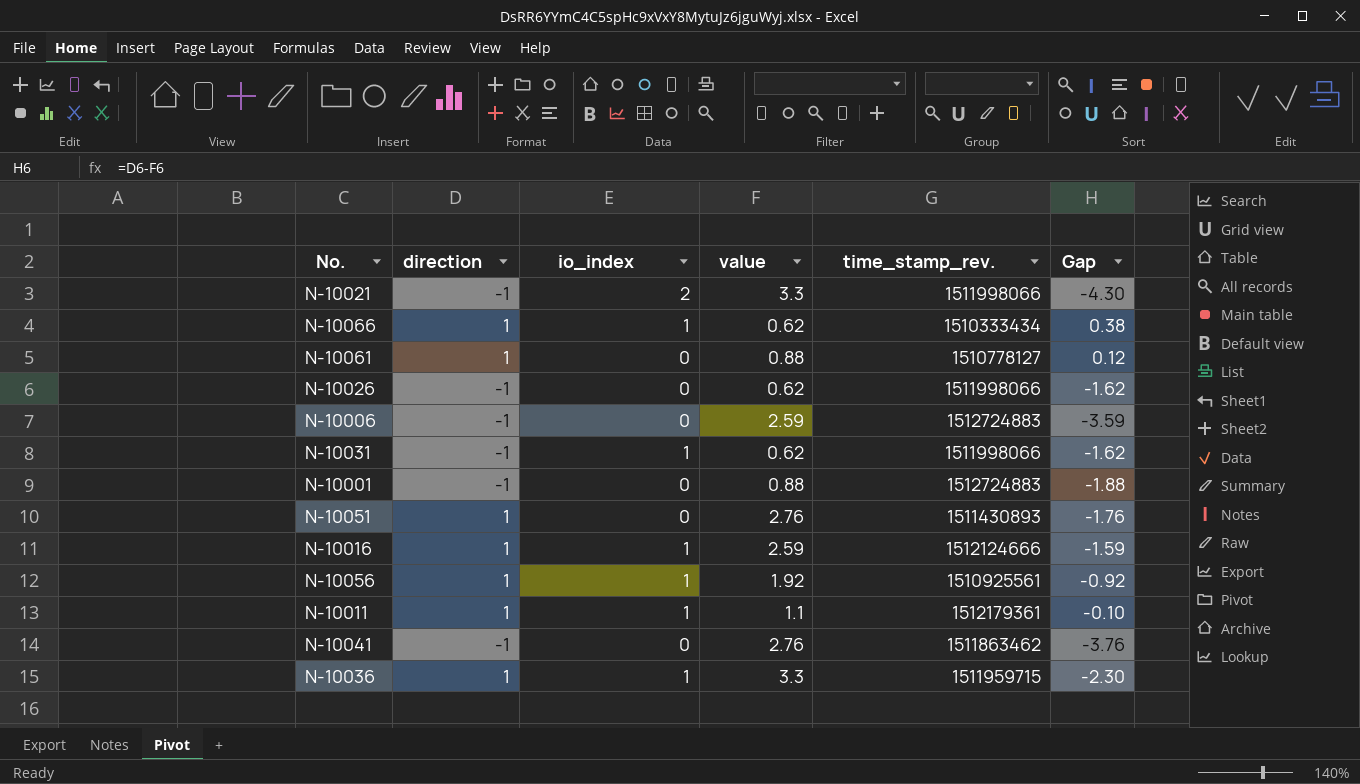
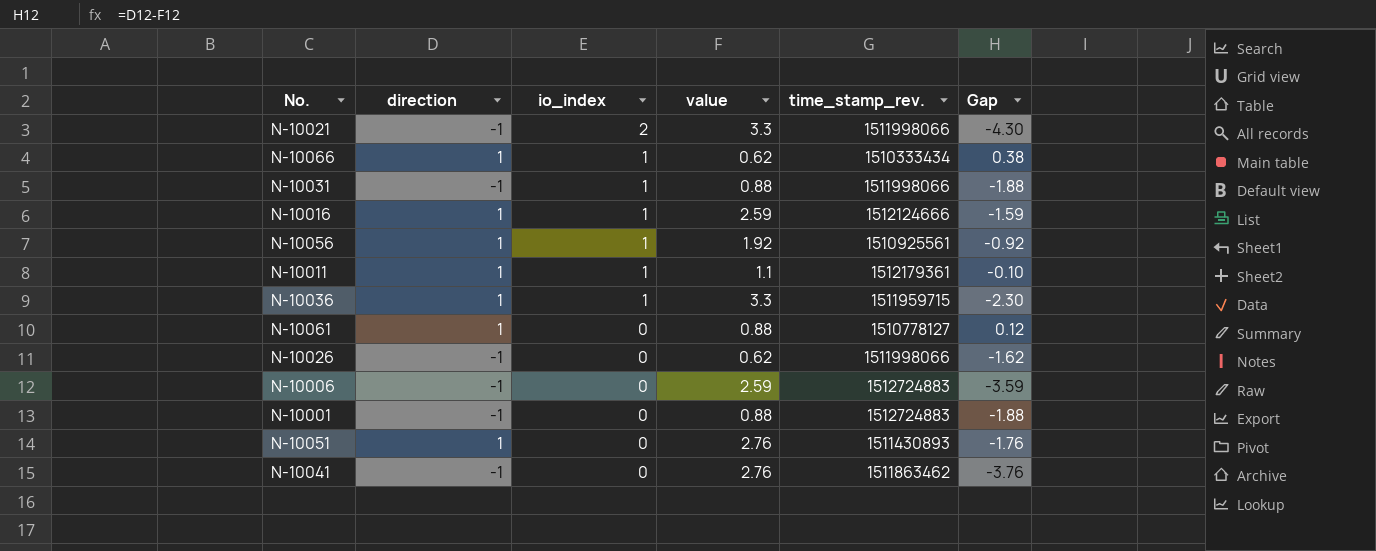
row order: none -> io_index descending
N-10031 | value: 0.62 -> 0.88
N-10031 | Gap: -1.62 -> -1.88

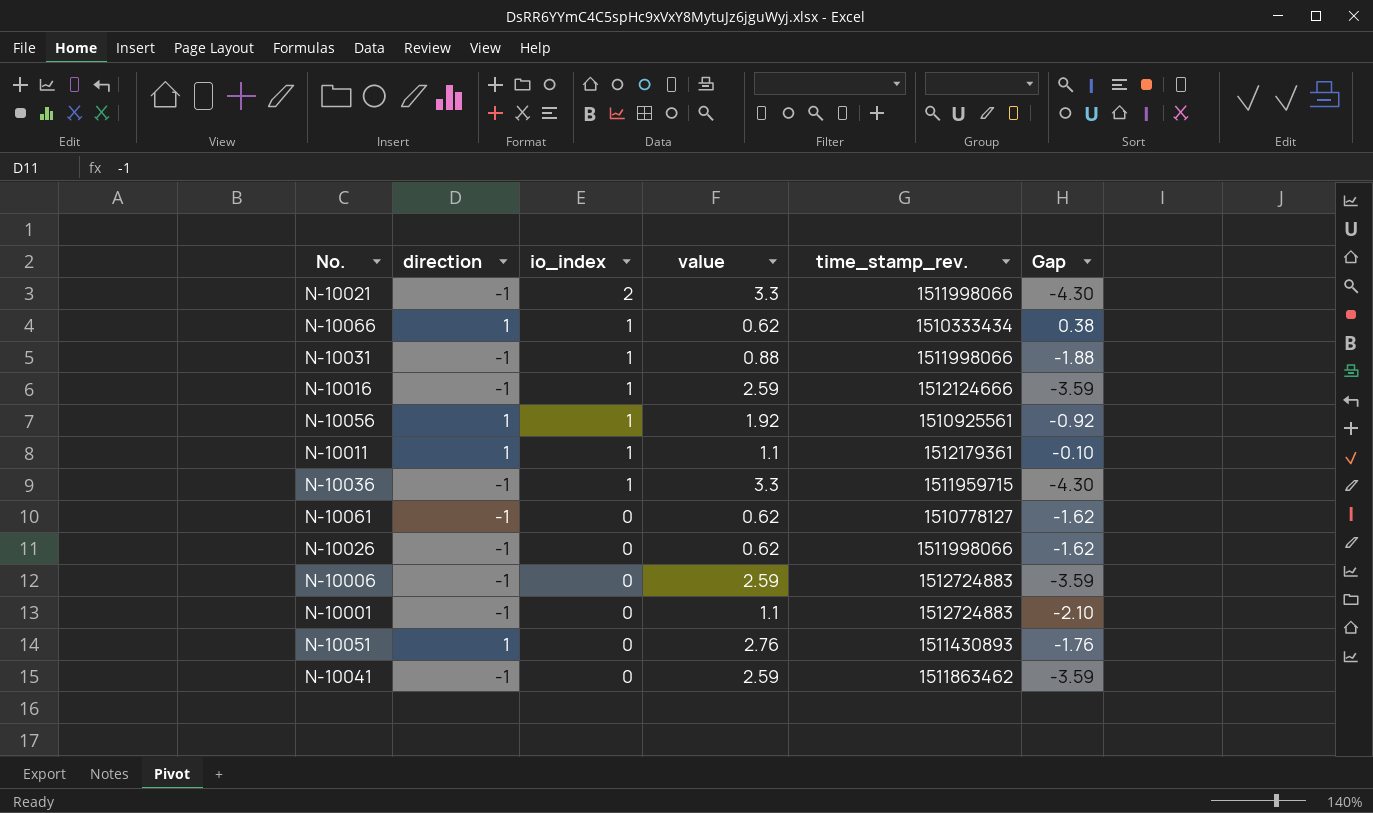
N-10016 | direction: 1 -> -1
N-10016 | Gap: -1.59 -> -3.59
N-10036 | direction: 1 -> -1
N-10036 | Gap: -2.30 -> -4.30
N-10061 | direction: 1 -> -1
N-10061 | value: 0.88 -> 0.62
N-10061 | Gap: 0.12 -> -1.62
N-10001 | value: 0.88 -> 1.1
N-10001 | Gap: -1.88 -> -2.10
N-10041 | value: 2.76 -> 2.59
N-10041 | Gap: -3.76 -> -3.59

